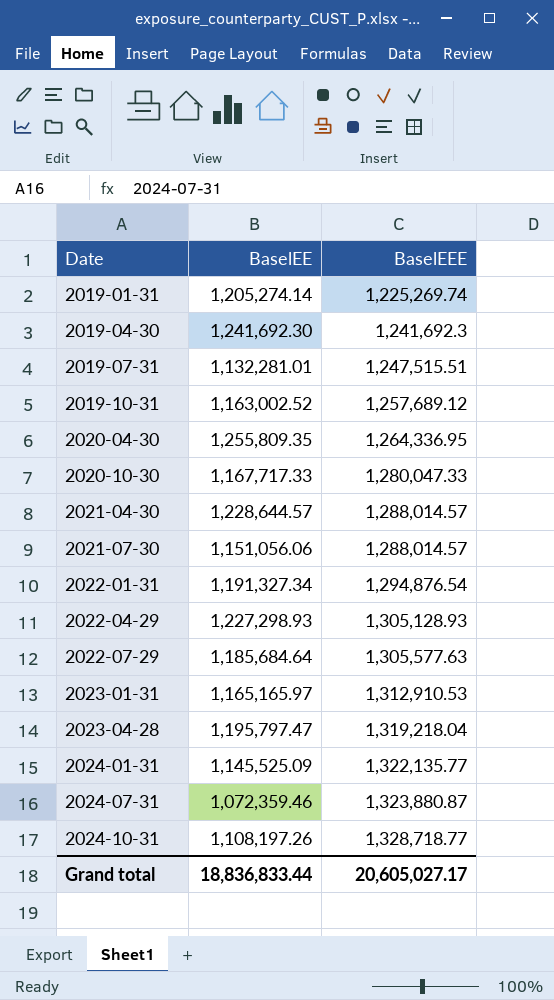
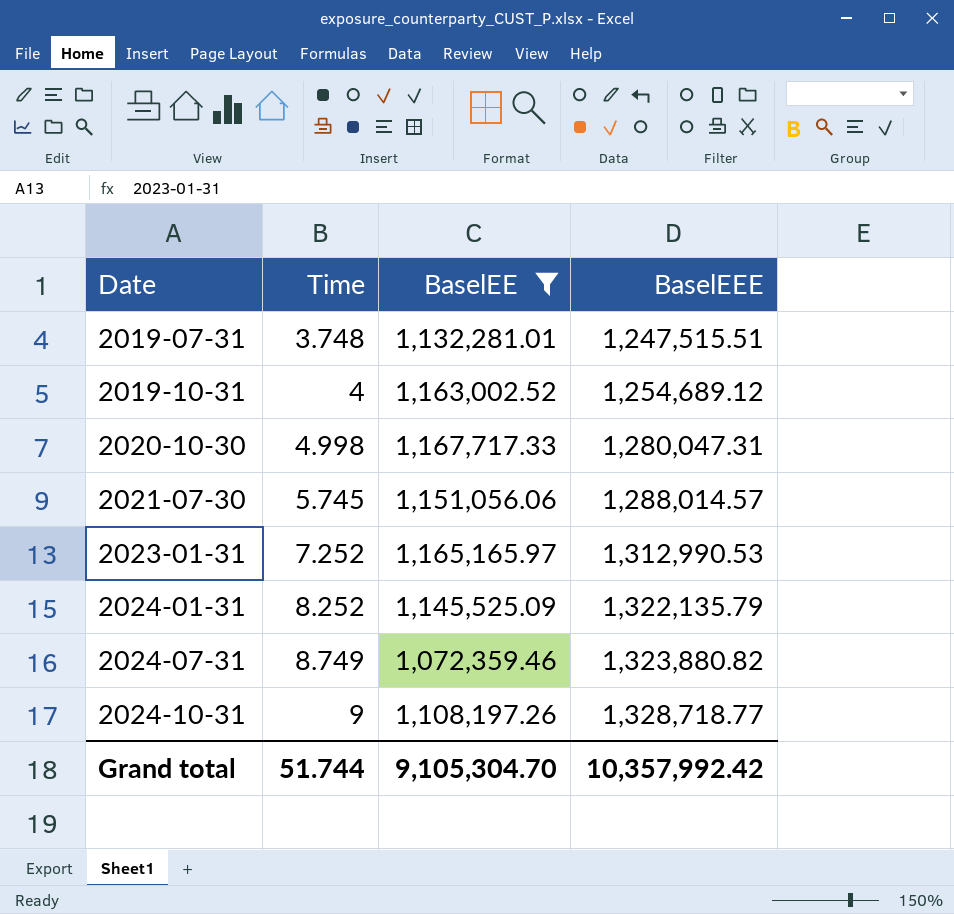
filter: none -> BaselEE <= 1,167,717.33
column Time | position: none -> 2
2019-10-31 | BaselEEE: 1,257,689.12 -> 1,254,689.12
2020-10-30 | BaselEEE: 1,280,047.33 -> 1,280,047.31
2023-01-31 | BaselEEE: 1,312,910.53 -> 1,312,990.53
2024-01-31 | BaselEEE: 1,322,135.77 -> 1,322,135.79
2024-07-31 | BaselEEE: 1,323,880.87 -> 1,323,880.82
Grand total | BaselEE: 18,836,833.44 -> 9,105,304.70
Grand total | BaselEEE: 20,605,027.17 -> 10,357,992.42

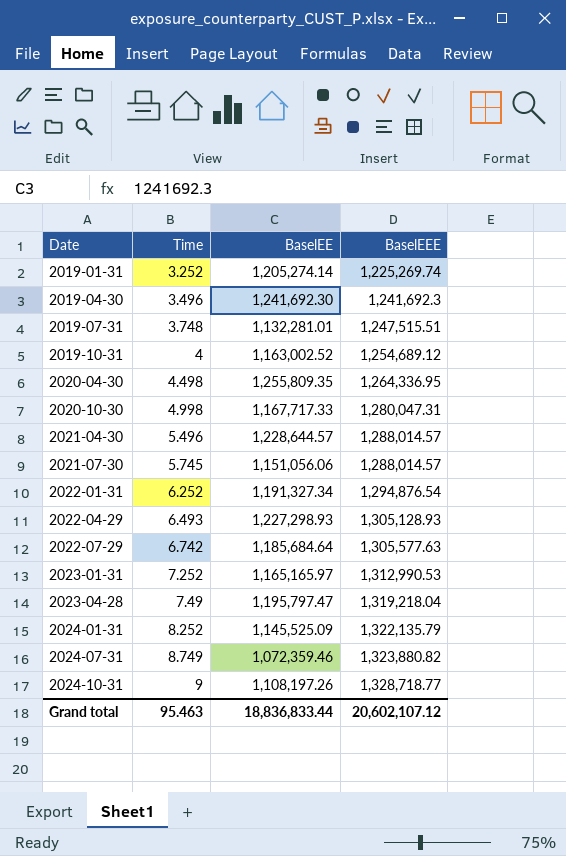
filter: BaselEE <= 1,167,717.33 -> none
Grand total | Time: 51.744 -> 95.463
Grand total | BaselEE: 9,105,304.70 -> 18,836,833.44
Grand total | BaselEEE: 10,357,992.42 -> 20,602,107.12

